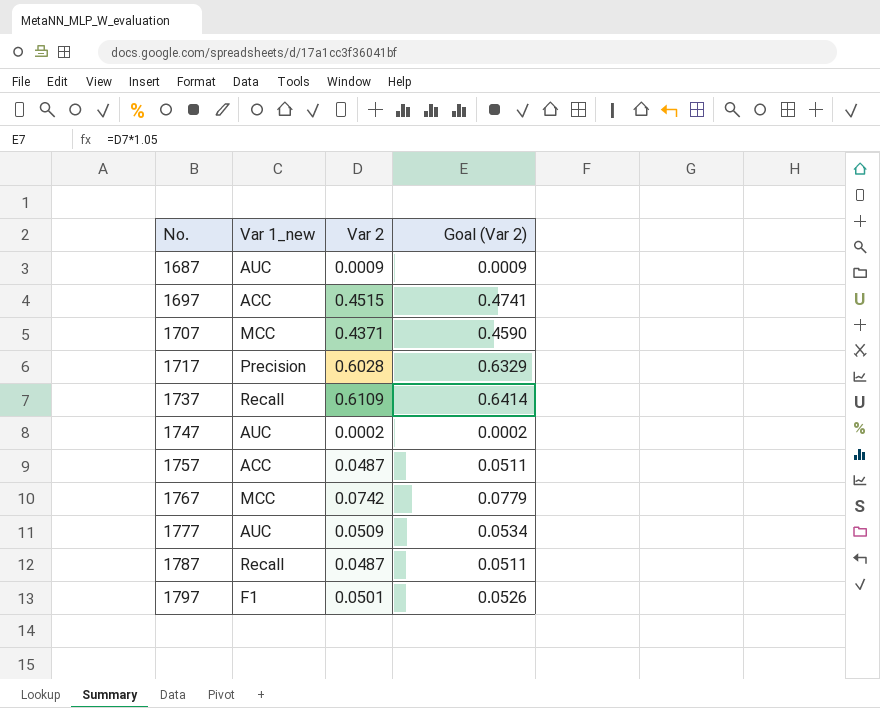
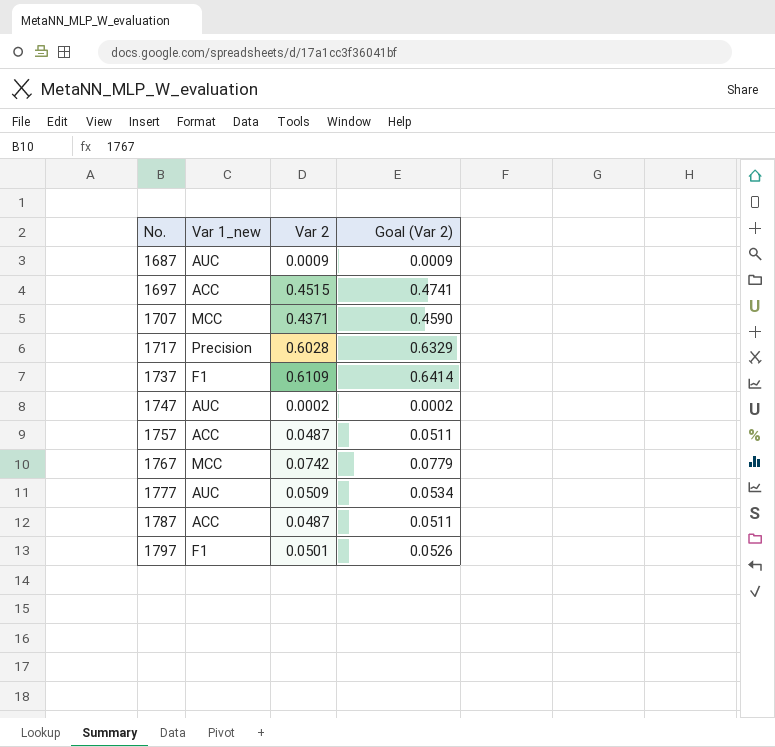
1737 | Var 1_new: Recall -> F1
1787 | Var 1_new: Recall -> ACC

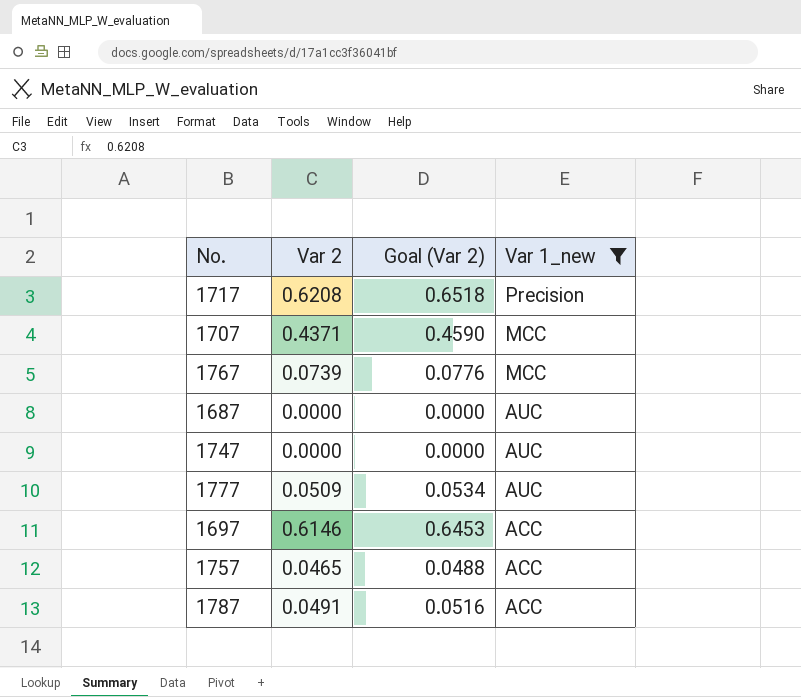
filter: none -> Var 1_new != F1
row order: No. ascending -> Var 1_new descending
column Var 1_new | position: 2 -> 4
1717 | Var 2: 0.6028 -> 0.6208
1717 | Goal (Var 2): 0.6329 -> 0.6518
1767 | Var 2: 0.0742 -> 0.0739
1767 | Goal (Var 2): 0.0779 -> 0.0776
1687 | Var 2: 0.0009 -> 0.0000
1687 | Goal (Var 2): 0.0009 -> 0.0000
1747 | Var 2: 0.0002 -> 0.0000
1747 | Goal (Var 2): 0.0002 -> 0.0000
1697 | Var 2: 0.4515 -> 0.6146
1697 | Goal (Var 2): 0.4741 -> 0.6453
1757 | Var 2: 0.0487 -> 0.0465
1757 | Goal (Var 2): 0.0511 -> 0.0488
1787 | Var 2: 0.0487 -> 0.0491
1787 | Goal (Var 2): 0.0511 -> 0.0516

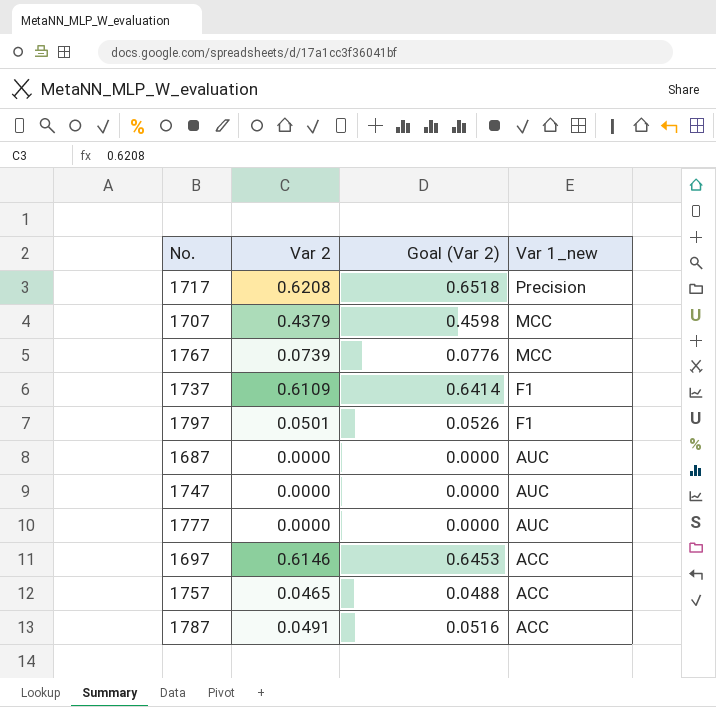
filter: Var 1_new != F1 -> none
1707 | Var 2: 0.4371 -> 0.4379
1707 | Goal (Var 2): 0.4590 -> 0.4598
1777 | Var 2: 0.0509 -> 0.0000
1777 | Goal (Var 2): 0.0534 -> 0.0000

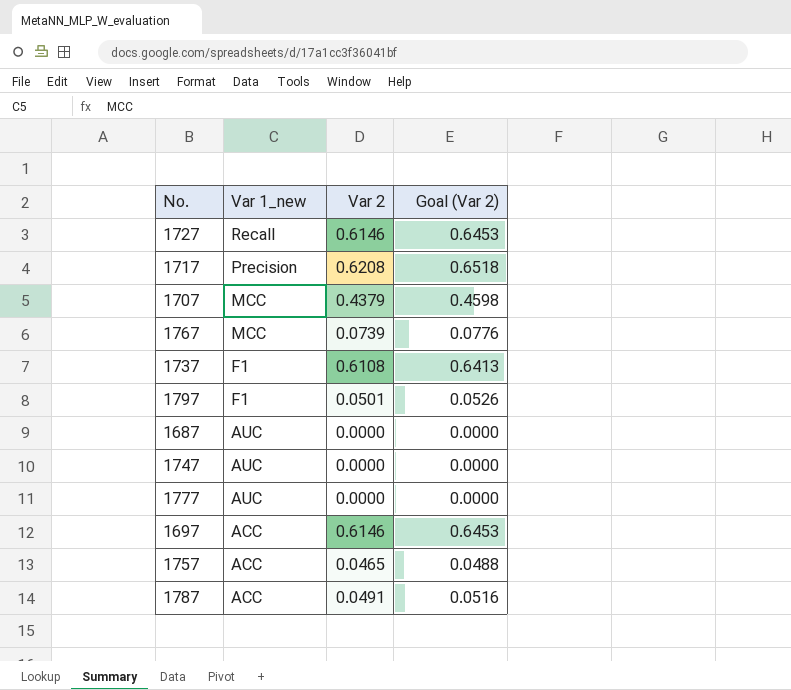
column Var 1_new | position: 4 -> 2
row 1727: none -> Recall | 0.6146 | 0.6453
1737 | Var 2: 0.6109 -> 0.6108
1737 | Goal (Var 2): 0.6414 -> 0.6413

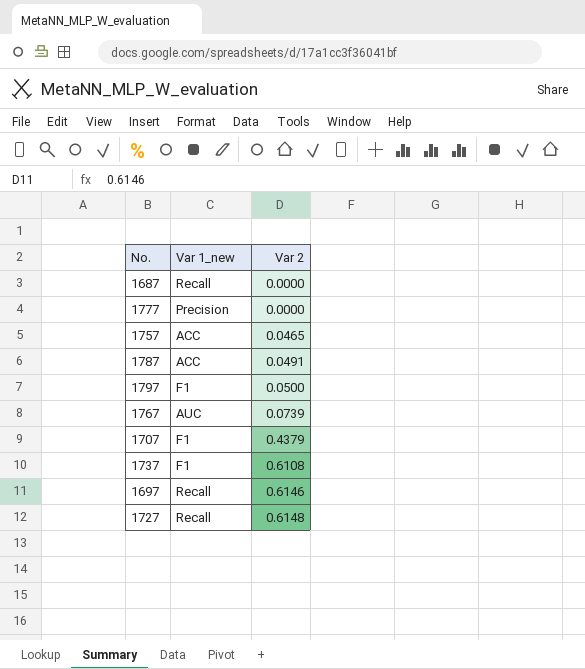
row order: Var 1_new descending -> Var 2 ascending
column Goal (Var 2) | formula: [Var 2] * 1.05 -> none
row 1717: Precision | 0.6208 | 0.6518 -> none
row 1747: AUC | 0.0000 | 0.0000 -> none
1687 | Var 1_new: AUC -> Recall
1777 | Var 1_new: AUC -> Precision
1797 | Var 2: 0.0501 -> 0.0500
1767 | Var 1_new: MCC -> AUC
1707 | Var 1_new: MCC -> F1
1697 | Var 1_new: ACC -> Recall
1727 | Var 2: 0.6146 -> 0.6148

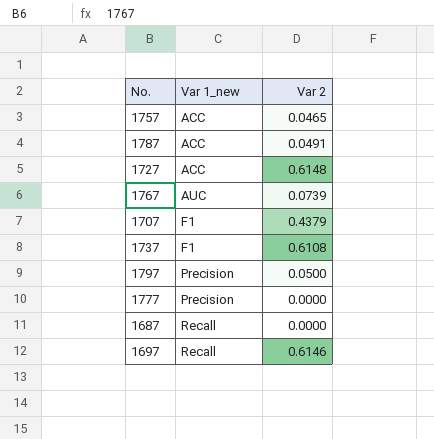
row order: Var 2 ascending -> Var 1_new ascending
1727 | Var 1_new: Recall -> ACC
1797 | Var 1_new: F1 -> Precision

